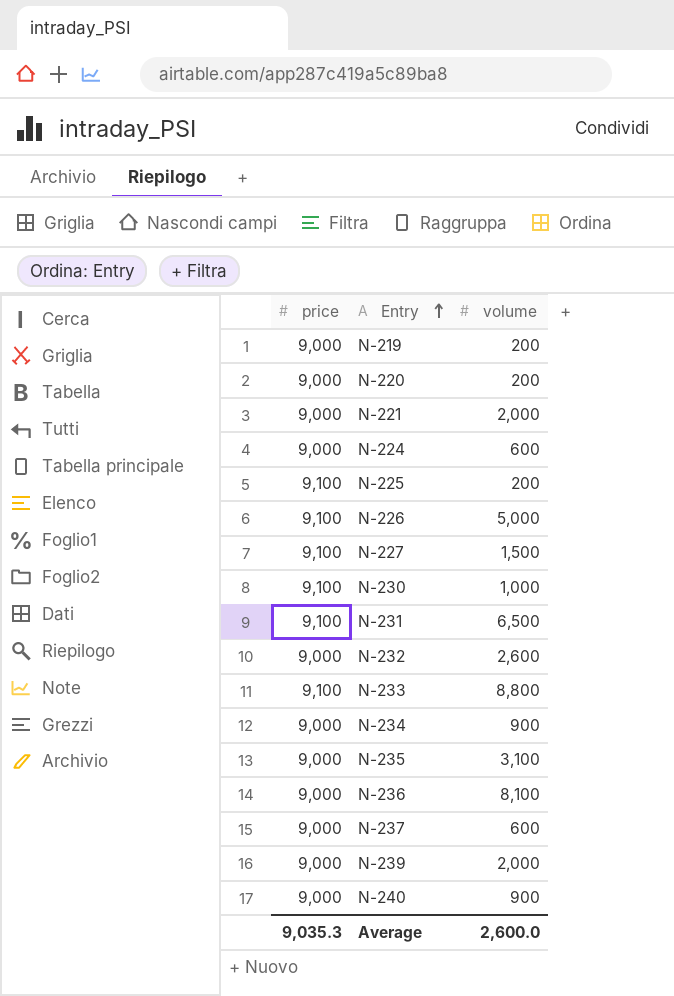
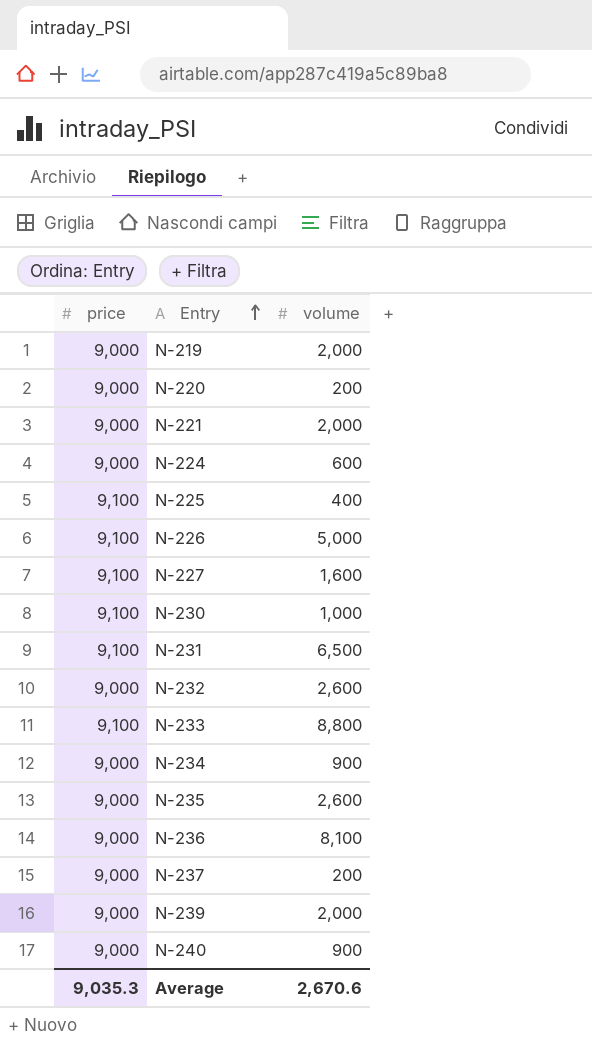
N-219 | volume: 200 -> 2,000
N-225 | volume: 200 -> 400
N-227 | volume: 1,500 -> 1,600
N-235 | volume: 3,100 -> 2,600
N-237 | volume: 600 -> 200
Average | volume: 2,600.0 -> 2,670.6

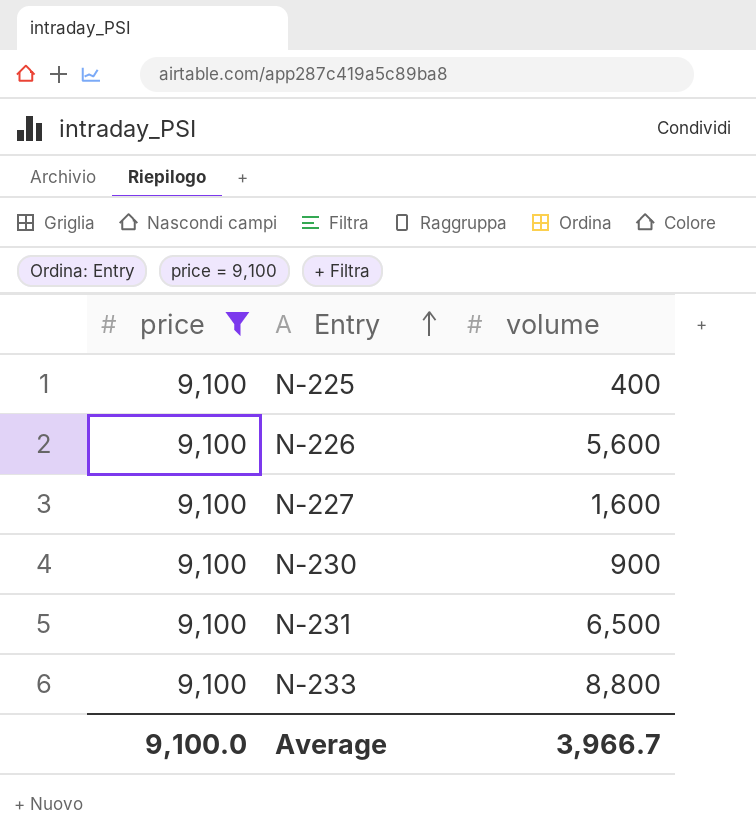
filter: none -> price = 9,100
N-226 | volume: 5,000 -> 5,600
N-230 | volume: 1,000 -> 900
Average | price: 9,035.3 -> 9,100.0
Average | volume: 2,670.6 -> 3,966.7

